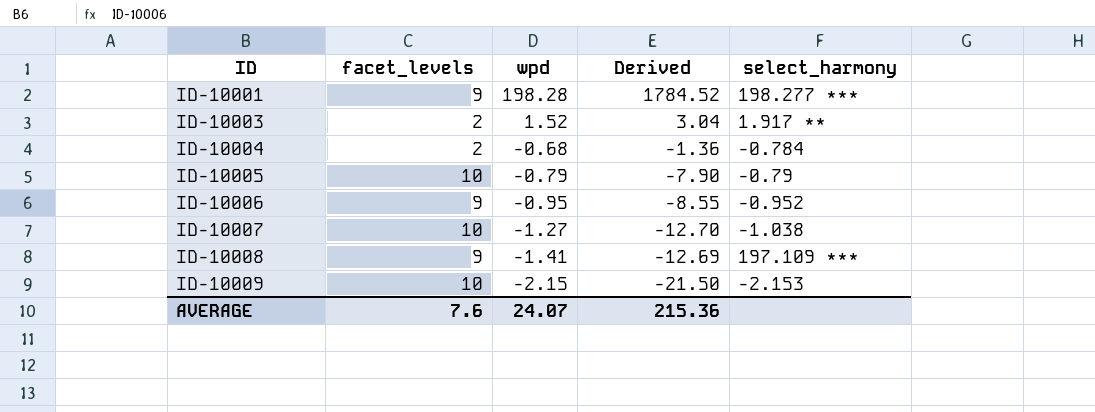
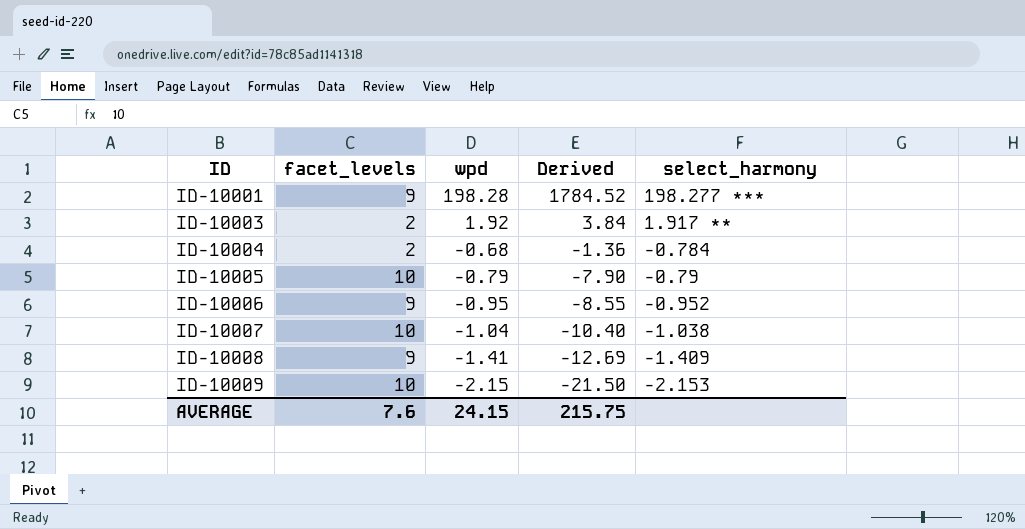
ID-10003 | wpd: 1.52 -> 1.92
ID-10003 | Derived: 3.04 -> 3.84
ID-10007 | wpd: -1.27 -> -1.04
ID-10007 | Derived: -12.70 -> -10.40
ID-10008 | select_harmony: 197.109 *** -> -1.409
AVERAGE | wpd: 24.07 -> 24.15
AVERAGE | Derived: 215.36 -> 215.75

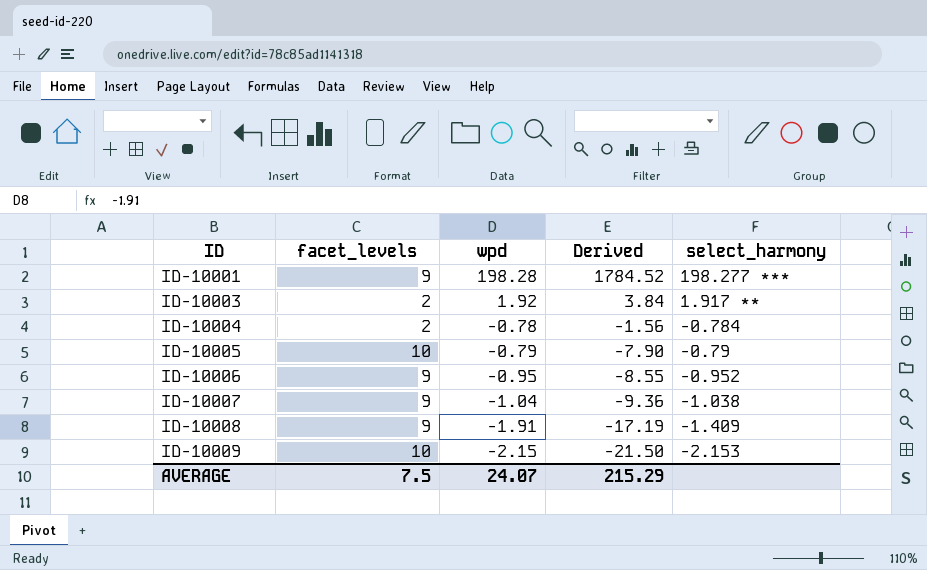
ID-10004 | wpd: -0.68 -> -0.78
ID-10004 | Derived: -1.36 -> -1.56
ID-10007 | facet_levels: 10 -> 9
ID-10007 | Derived: -10.40 -> -9.36
ID-10008 | wpd: -1.41 -> -1.91
ID-10008 | Derived: -12.69 -> -17.19
AVERAGE | facet_levels: 7.6 -> 7.5
AVERAGE | wpd: 24.15 -> 24.07
AVERAGE | Derived: 215.75 -> 215.29

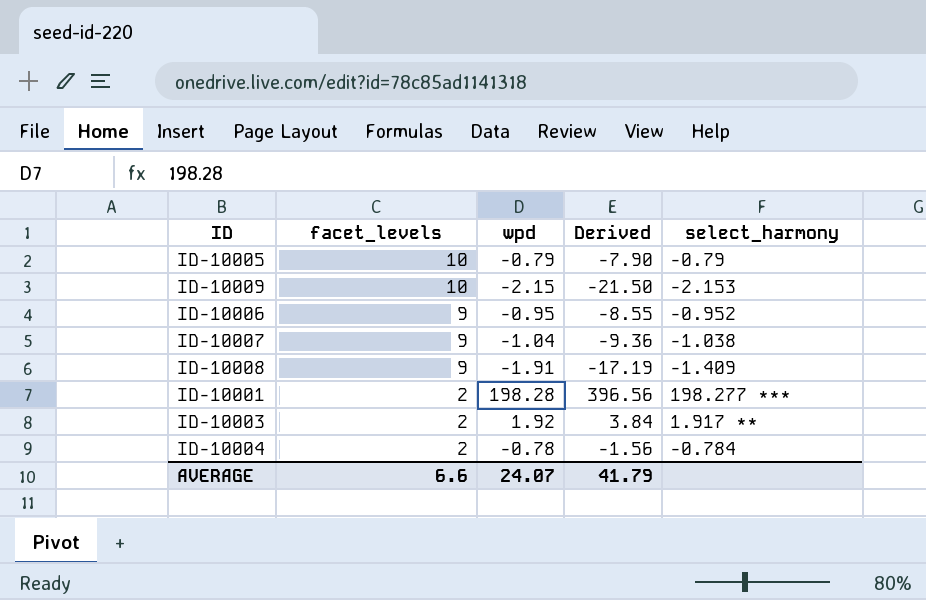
row order: ID ascending -> facet_levels descending
ID-10001 | facet_levels: 9 -> 2
ID-10001 | Derived: 1784.52 -> 396.56
AVERAGE | facet_levels: 7.5 -> 6.6
AVERAGE | Derived: 215.29 -> 41.79

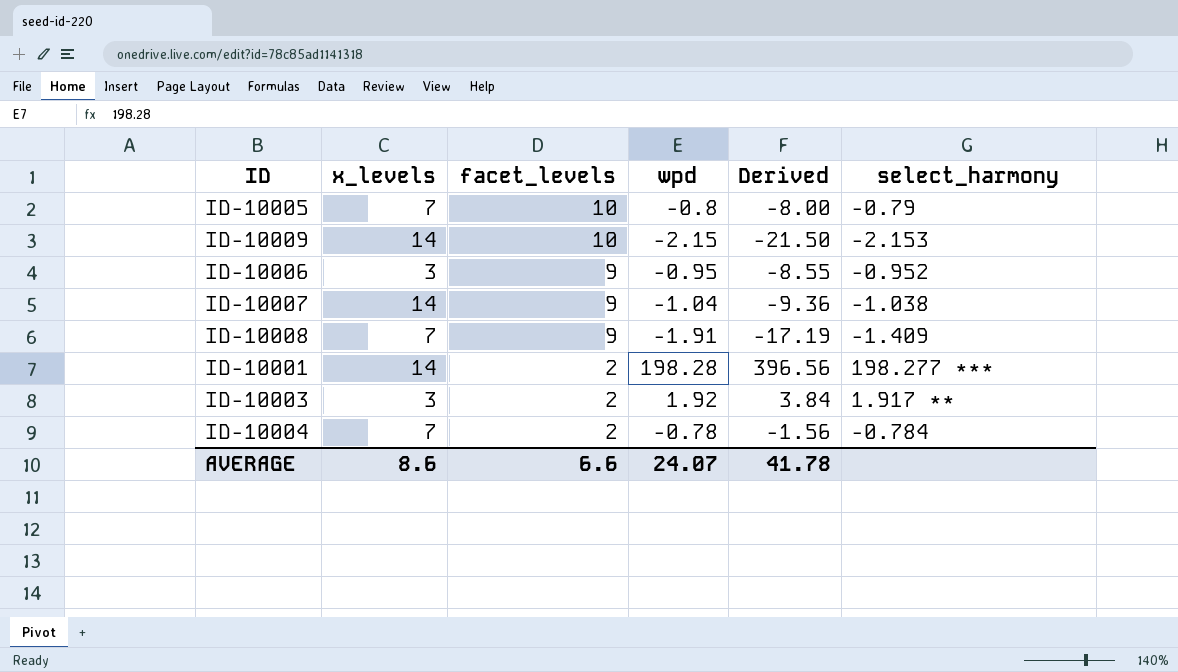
column x_levels | position: none -> 2
ID-10005 | wpd: -0.79 -> -0.8
ID-10005 | Derived: -7.90 -> -8.00
AVERAGE | Derived: 41.79 -> 41.78

